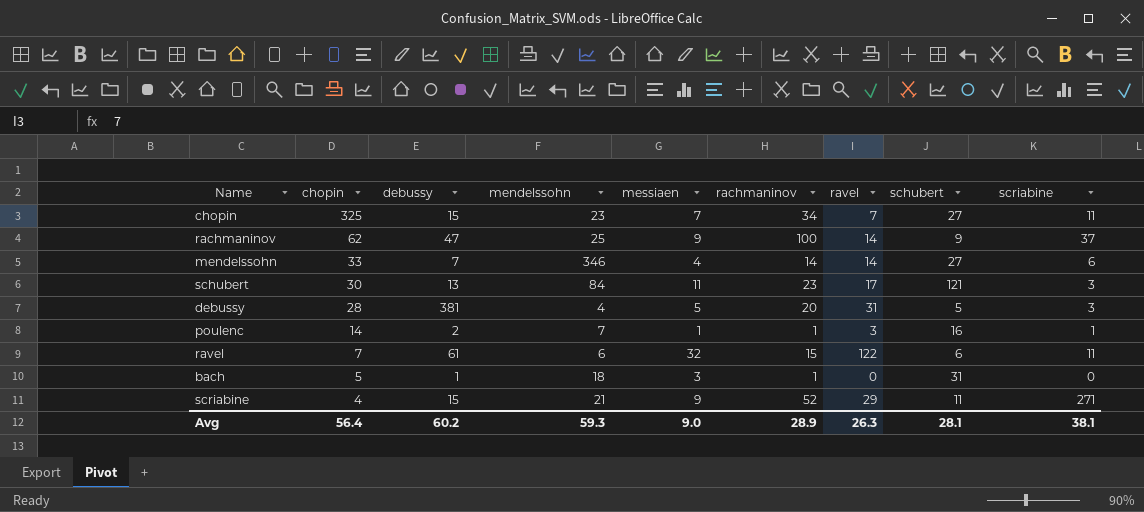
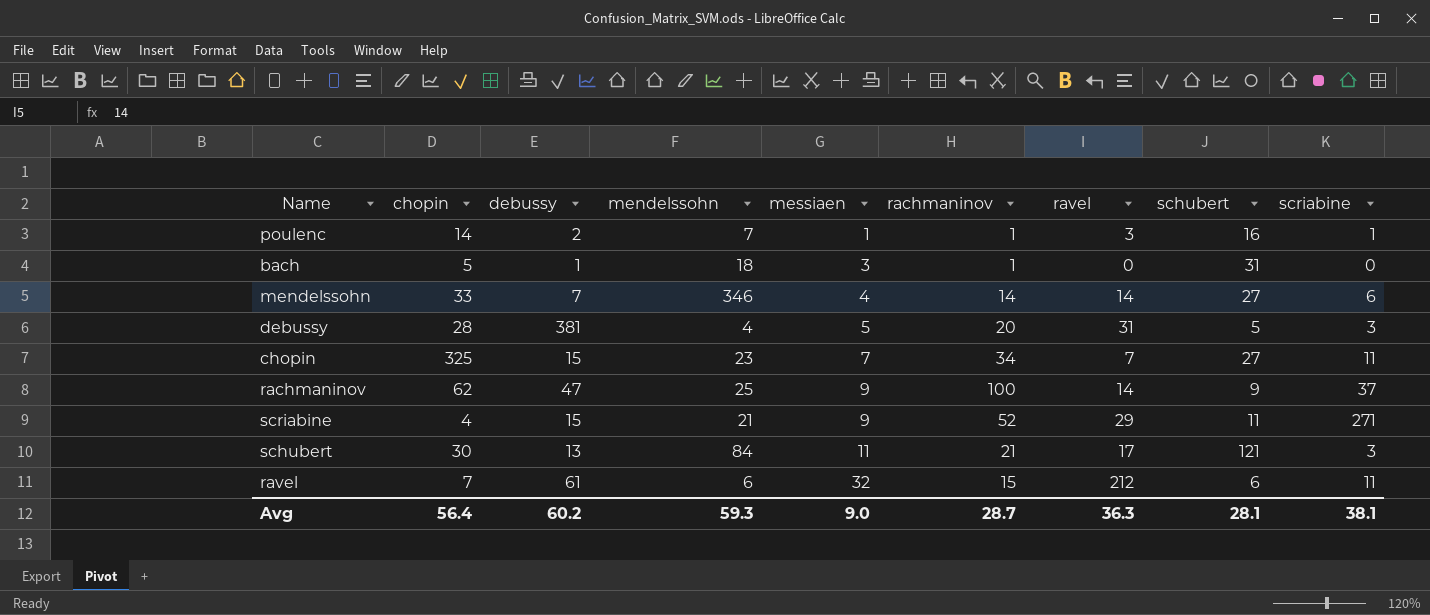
row order: chopin descending -> messiaen ascending
schubert | rachmaninov: 23 -> 21
ravel | ravel: 122 -> 212
Avg | rachmaninov: 28.9 -> 28.7
Avg | ravel: 26.3 -> 36.3

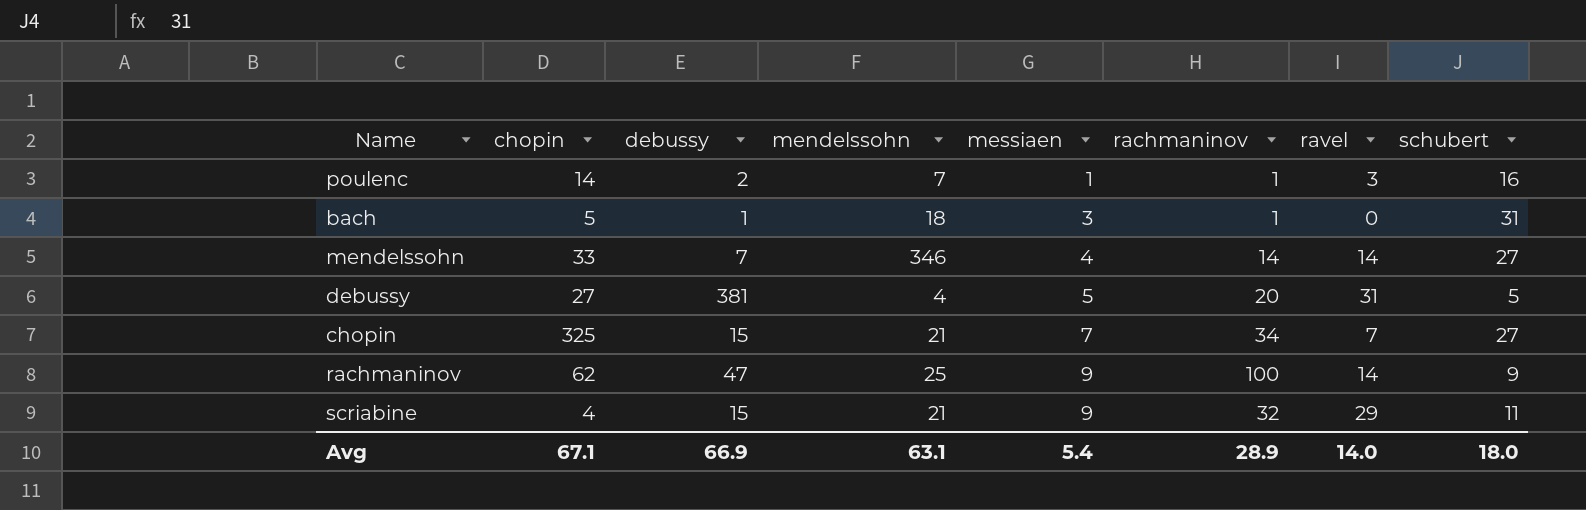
column scriabine | position: 9 -> none
row schubert: 30 | 13 | 84 | 11 | 21 | 17 | 121 | 3 -> none
row ravel: 7 | 61 | 6 | 32 | 15 | 212 | 6 | 11 -> none
debussy | chopin: 28 -> 27
chopin | mendelssohn: 23 -> 21
scriabine | rachmaninov: 52 -> 32
Avg | chopin: 56.4 -> 67.1
Avg | debussy: 60.2 -> 66.9
Avg | mendelssohn: 59.3 -> 63.1
Avg | messiaen: 9.0 -> 5.4
Avg | rachmaninov: 28.7 -> 28.9
Avg | ravel: 36.3 -> 14.0
Avg | schubert: 28.1 -> 18.0

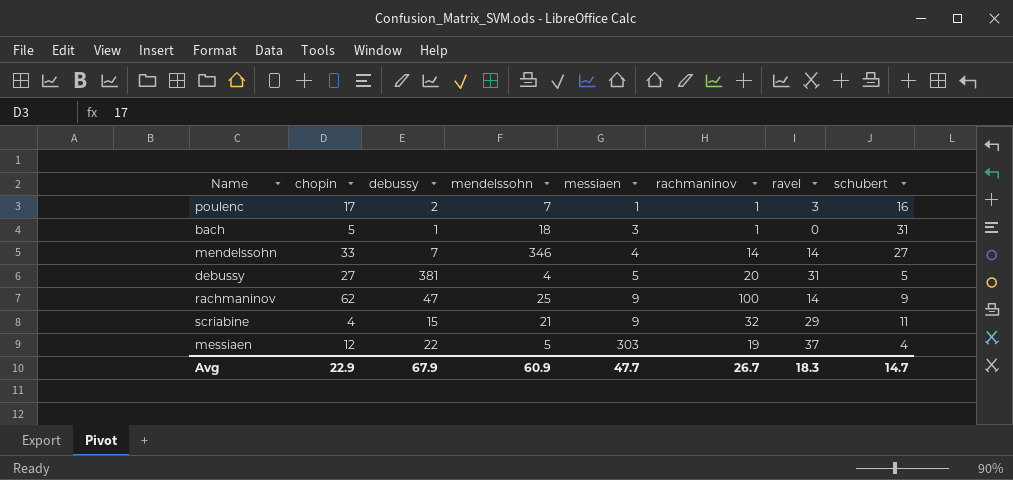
row chopin: 325 | 15 | 21 | 7 | 34 | 7 | 27 -> none
poulenc | chopin: 14 -> 17
row messiaen: none -> 12 | 22 | 5 | 303 | 19 | 37 | 4
Avg | chopin: 67.1 -> 22.9
Avg | debussy: 66.9 -> 67.9
Avg | mendelssohn: 63.1 -> 60.9
Avg | messiaen: 5.4 -> 47.7
Avg | rachmaninov: 28.9 -> 26.7
Avg | ravel: 14.0 -> 18.3
Avg | schubert: 18.0 -> 14.7

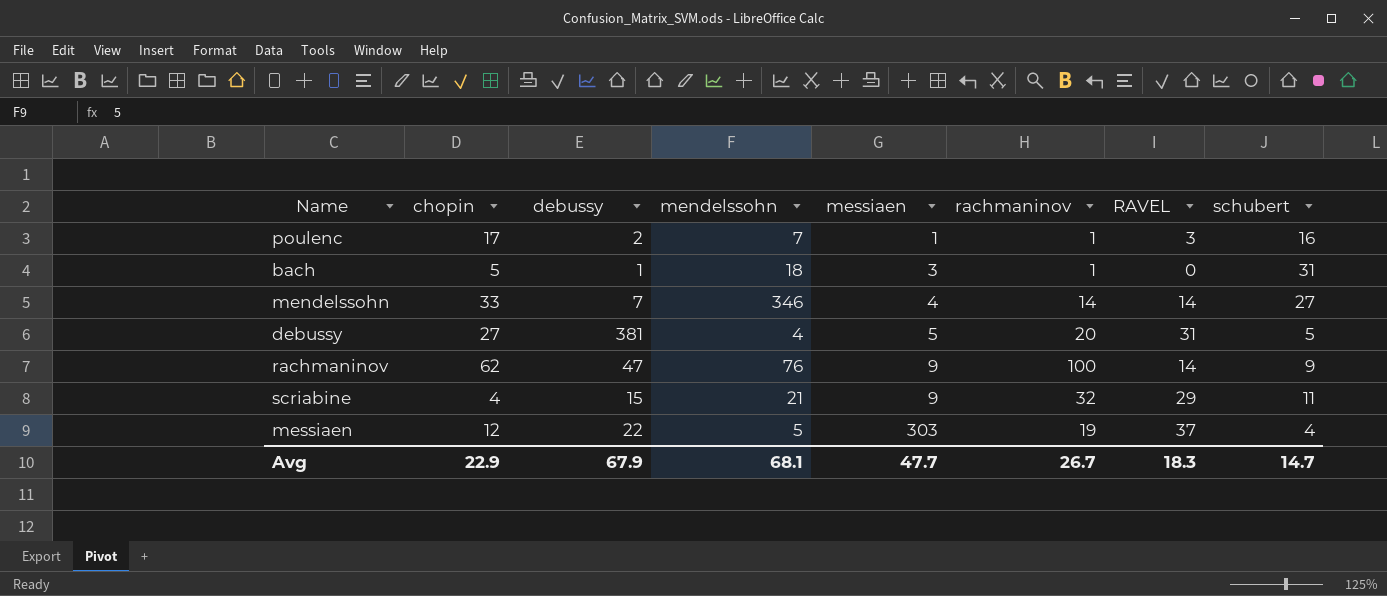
column name: ravel -> RAVEL
rachmaninov | mendelssohn: 25 -> 76
Avg | mendelssohn: 60.9 -> 68.1

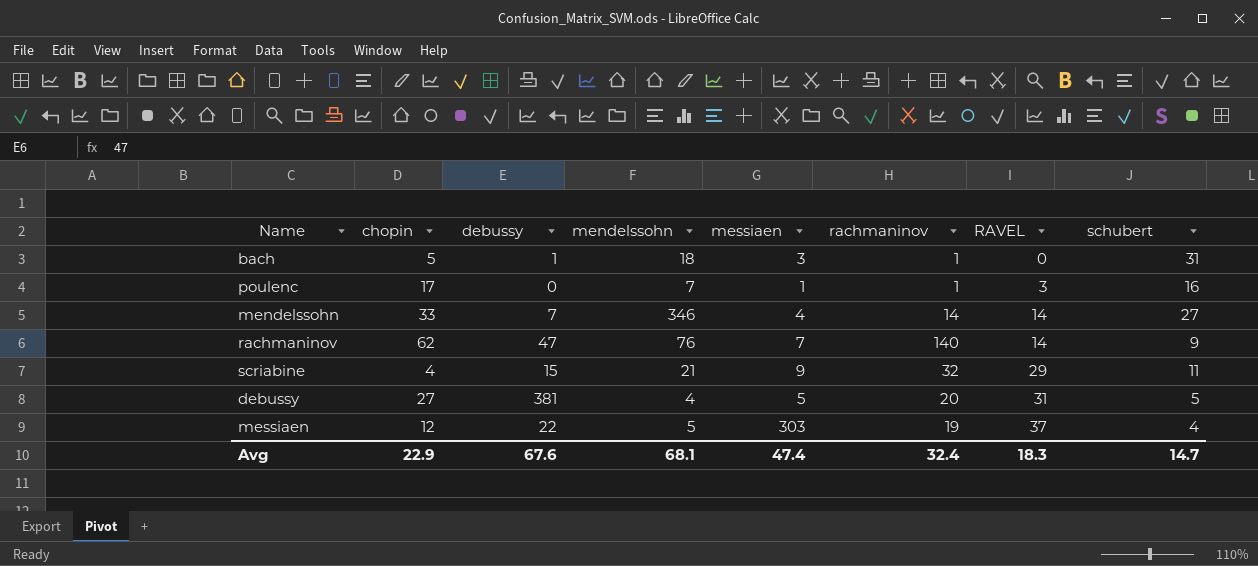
row order: messiaen ascending -> RAVEL ascending
poulenc | debussy: 2 -> 0
rachmaninov | messiaen: 9 -> 7
rachmaninov | rachmaninov: 100 -> 140
Avg | debussy: 67.9 -> 67.6
Avg | messiaen: 47.7 -> 47.4
Avg | rachmaninov: 26.7 -> 32.4

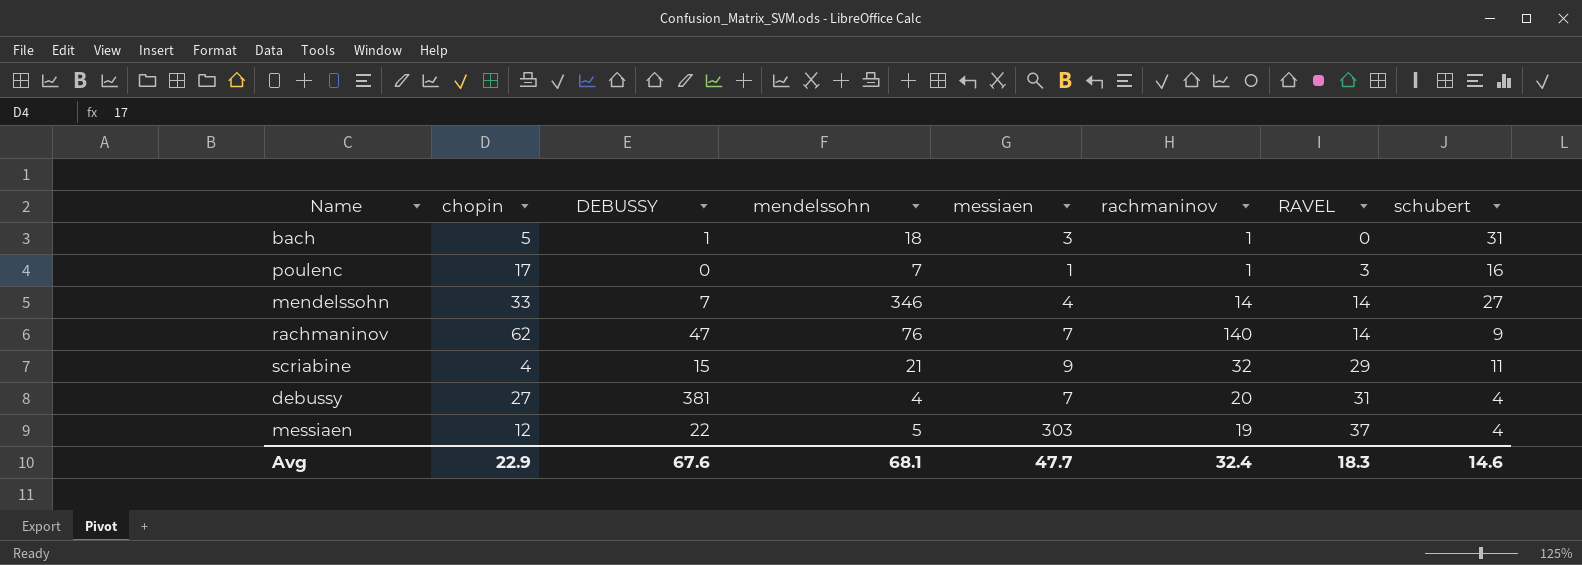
column name: debussy -> DEBUSSY
debussy | messiaen: 5 -> 7
debussy | schubert: 5 -> 4
Avg | messiaen: 47.4 -> 47.7
Avg | schubert: 14.7 -> 14.6

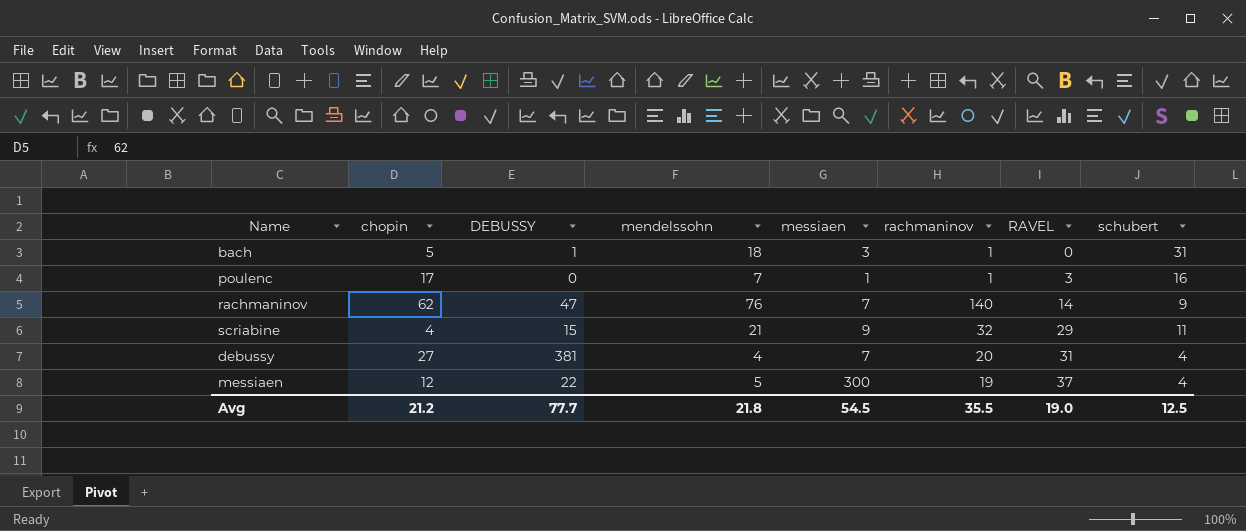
row mendelssohn: 33 | 7 | 346 | 4 | 14 | 14 | 27 -> none
messiaen | messiaen: 303 -> 300
Avg | chopin: 22.9 -> 21.2
Avg | DEBUSSY: 67.6 -> 77.7
Avg | mendelssohn: 68.1 -> 21.8
Avg | messiaen: 47.7 -> 54.5
Avg | rachmaninov: 32.4 -> 35.5
Avg | RAVEL: 18.3 -> 19.0
Avg | schubert: 14.6 -> 12.5

